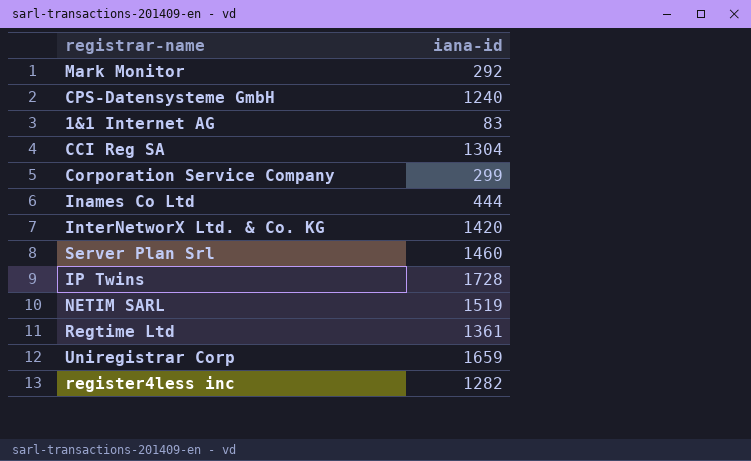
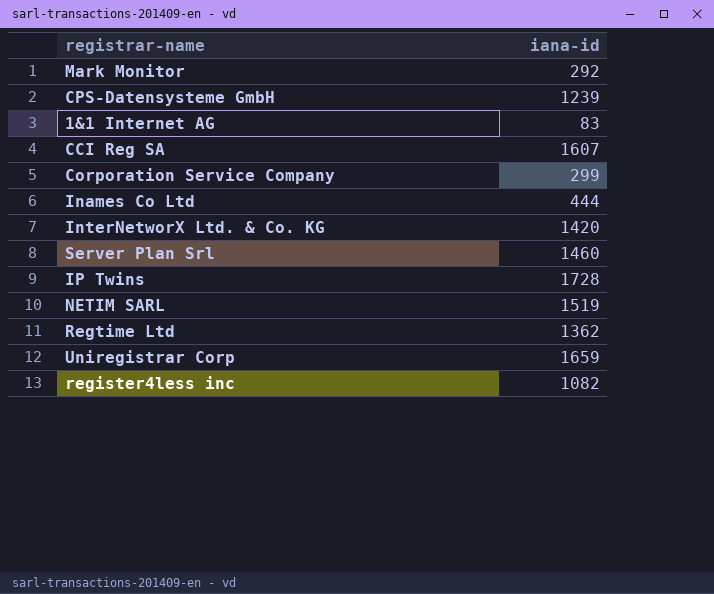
CPS-Datensysteme GmbH | iana-id: 1240 -> 1239
CCI Reg SA | iana-id: 1304 -> 1607
Regtime Ltd | iana-id: 1361 -> 1362
register4less inc | iana-id: 1282 -> 1082

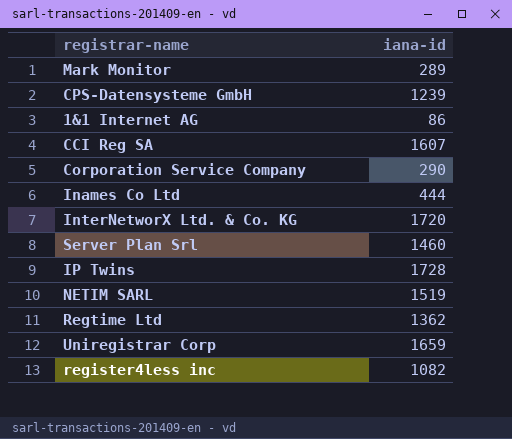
Mark Monitor | iana-id: 292 -> 289
1&1 Internet AG | iana-id: 83 -> 86
Corporation Service Company | iana-id: 299 -> 290
InterNetworX Ltd. & Co. KG | iana-id: 1420 -> 1720

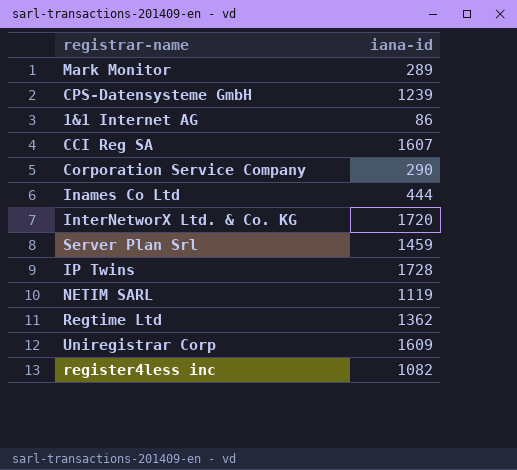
Server Plan Srl | iana-id: 1460 -> 1459
NETIM SARL | iana-id: 1519 -> 1119
Uniregistrar Corp | iana-id: 1659 -> 1609

